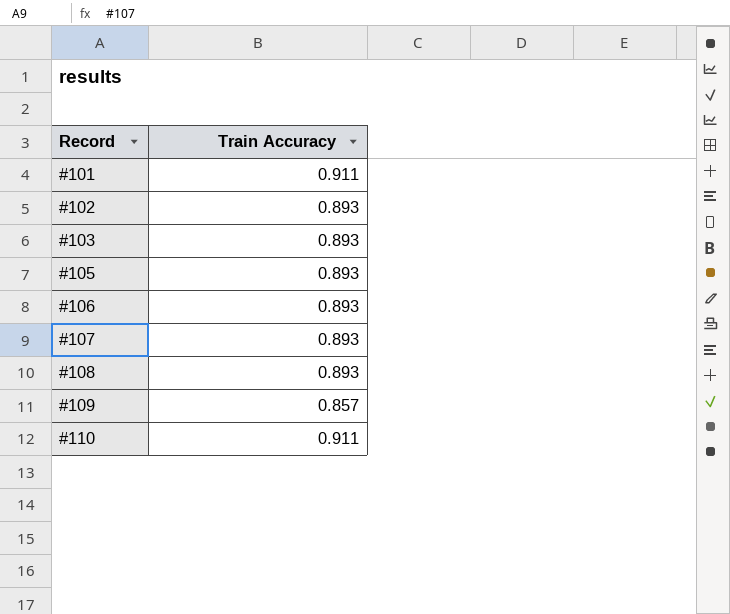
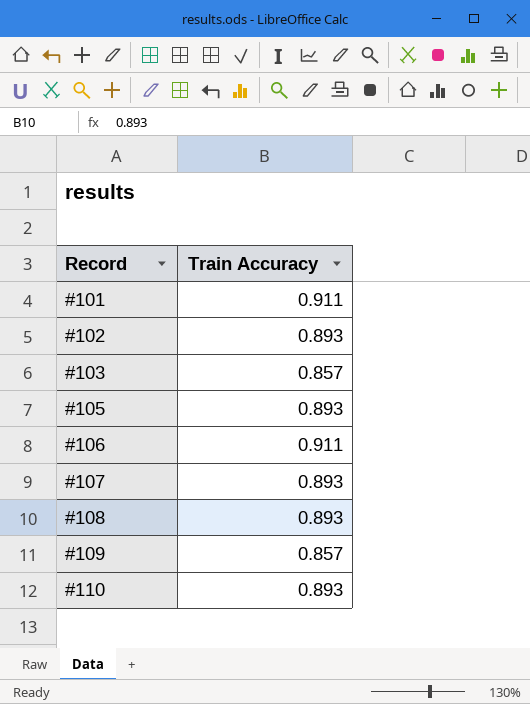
#103 | Train Accuracy: 0.893 -> 0.857
#106 | Train Accuracy: 0.893 -> 0.911
#110 | Train Accuracy: 0.911 -> 0.893

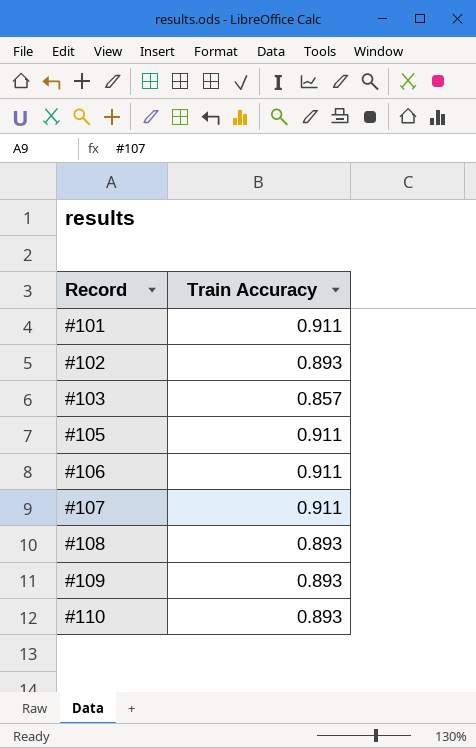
#105 | Train Accuracy: 0.893 -> 0.911
#107 | Train Accuracy: 0.893 -> 0.911
#109 | Train Accuracy: 0.857 -> 0.893

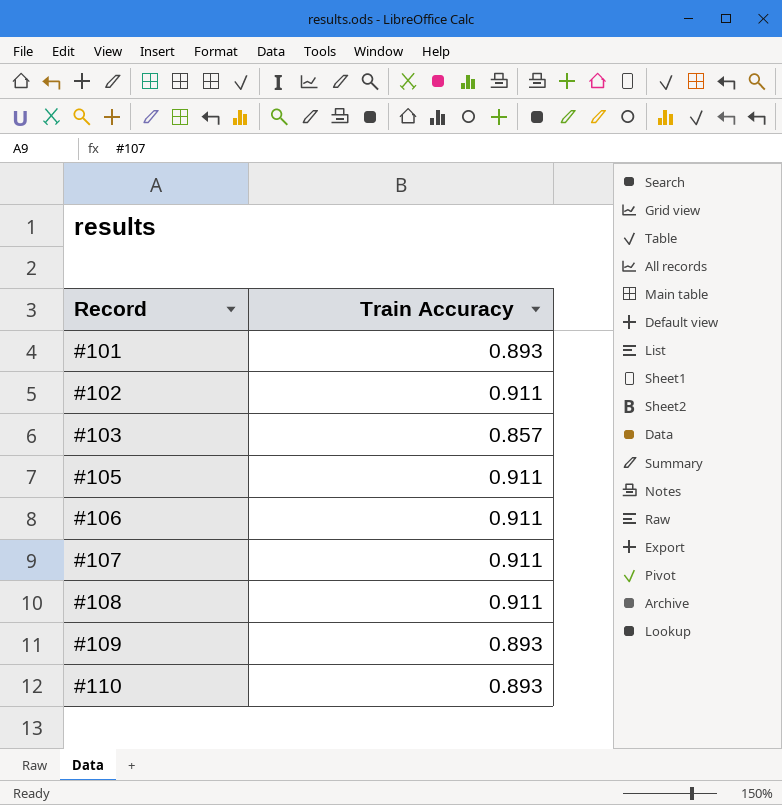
#101 | Train Accuracy: 0.911 -> 0.893
#102 | Train Accuracy: 0.893 -> 0.911
#108 | Train Accuracy: 0.893 -> 0.911

